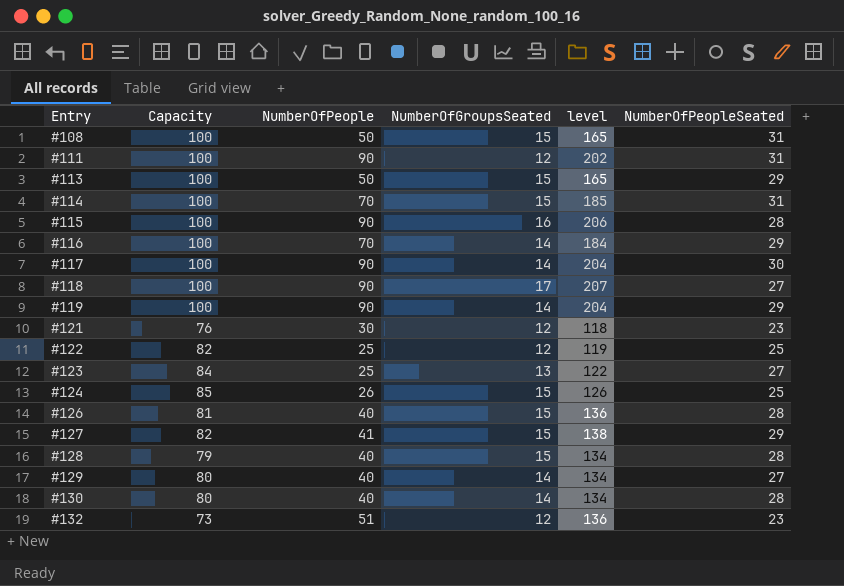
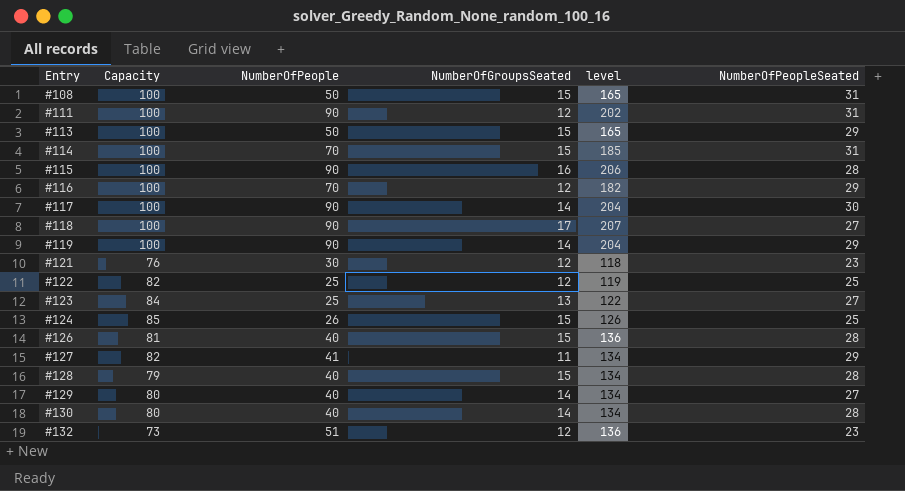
#116 | NumberOfGroupsSeated: 14 -> 12
#116 | level: 184 -> 182
#127 | NumberOfGroupsSeated: 15 -> 11
#127 | level: 138 -> 134

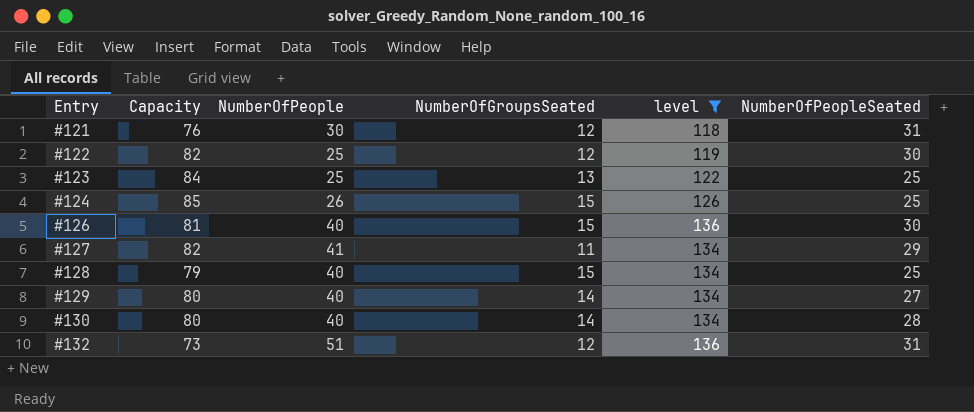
filter: none -> level <= 136
#121 | NumberOfPeopleSeated: 23 -> 31
#122 | NumberOfPeopleSeated: 25 -> 30
#123 | NumberOfPeopleSeated: 27 -> 25
#126 | NumberOfPeopleSeated: 28 -> 30
#128 | NumberOfPeopleSeated: 28 -> 25
#132 | NumberOfPeopleSeated: 23 -> 31

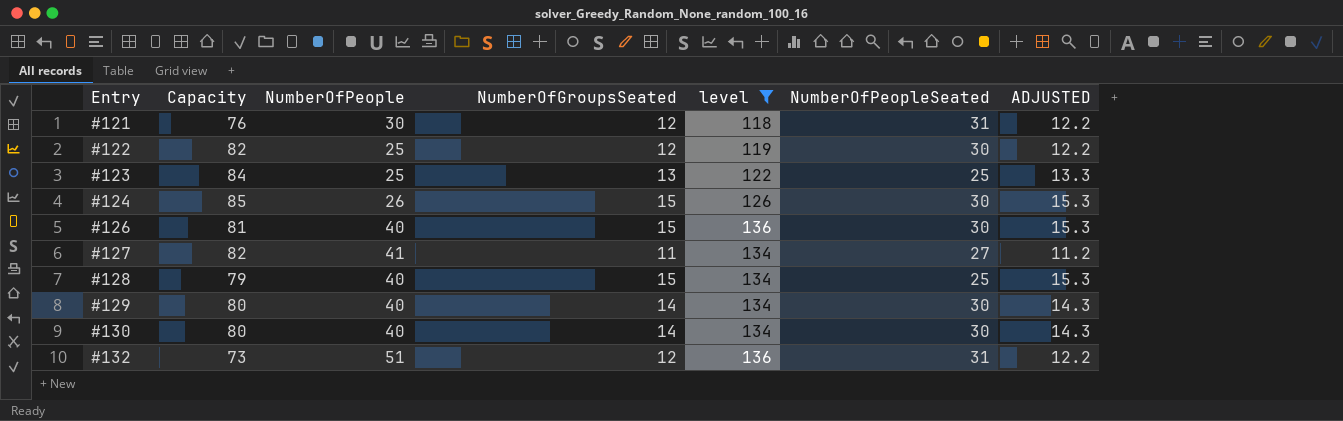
column ADJUSTED | formula: none -> [NumberOfGroupsSeated] * 1.02
#124 | NumberOfPeopleSeated: 25 -> 30
#127 | NumberOfPeopleSeated: 29 -> 27
#129 | NumberOfPeopleSeated: 27 -> 30
#130 | NumberOfPeopleSeated: 28 -> 30

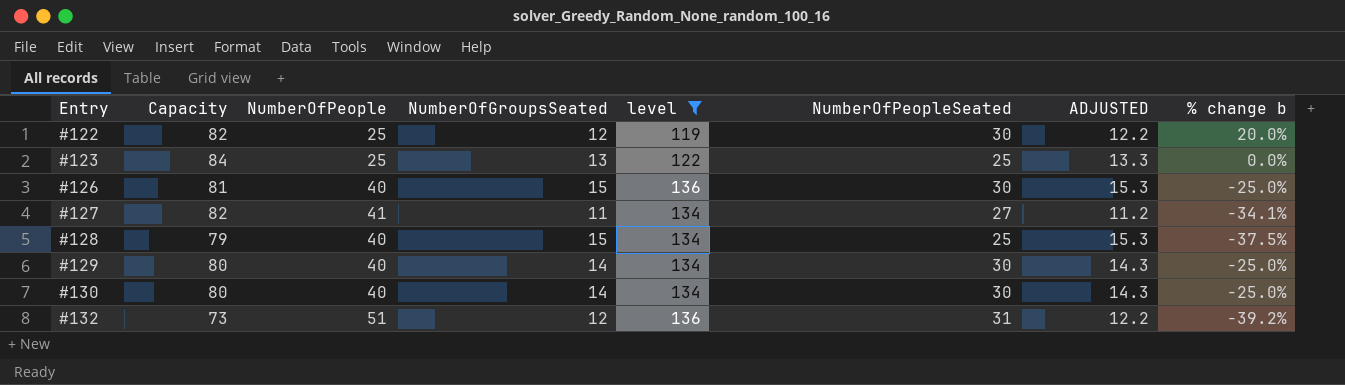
column % change b | formula: none -> ([NumberOfPeopleSeated] - [NumberOfPeople]) / [NumberOfPeople]
row #121: 76 | 30 | 12 | 118 | 31 | 12.2 -> none
row #124: 85 | 26 | 15 | 126 | 30 | 15.3 -> none

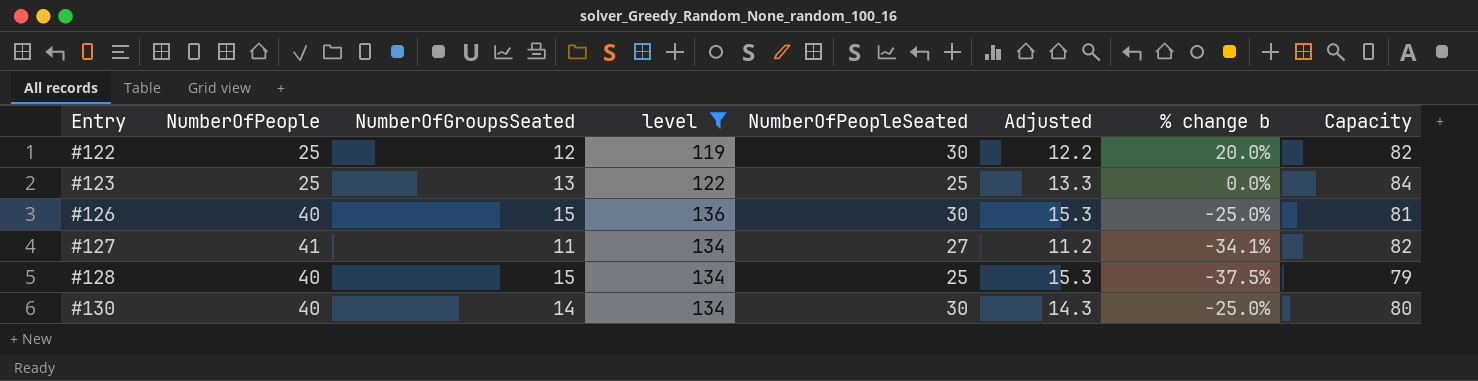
column name: ADJUSTED -> Adjusted
column Capacity | position: 2 -> 8
row #129: 80 | 40 | 14 | 134 | 30 | 14.3 | -25.0% -> none
row #132: 73 | 51 | 12 | 136 | 31 | 12.2 | -39.2% -> none

